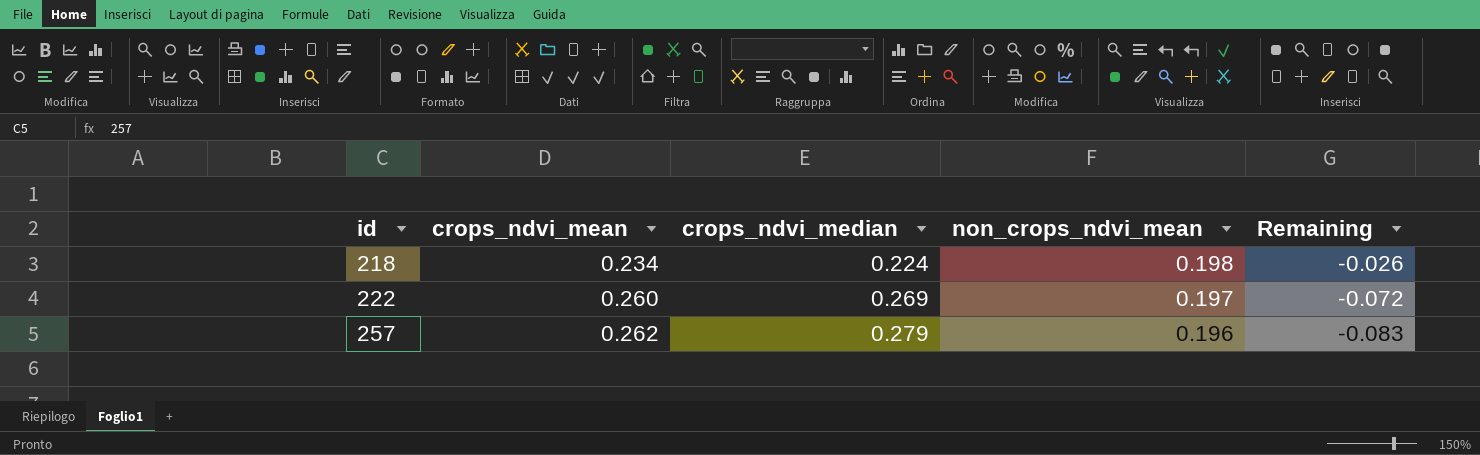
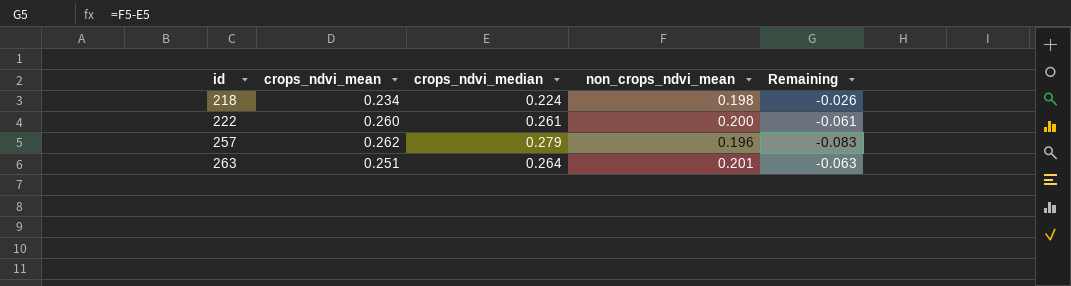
222 | crops_ndvi_median: 0.269 -> 0.261
222 | non_crops_ndvi_mean: 0.197 -> 0.200
222 | Remaining: -0.072 -> -0.061
row 263: none -> 0.251 | 0.264 | 0.201 | -0.063

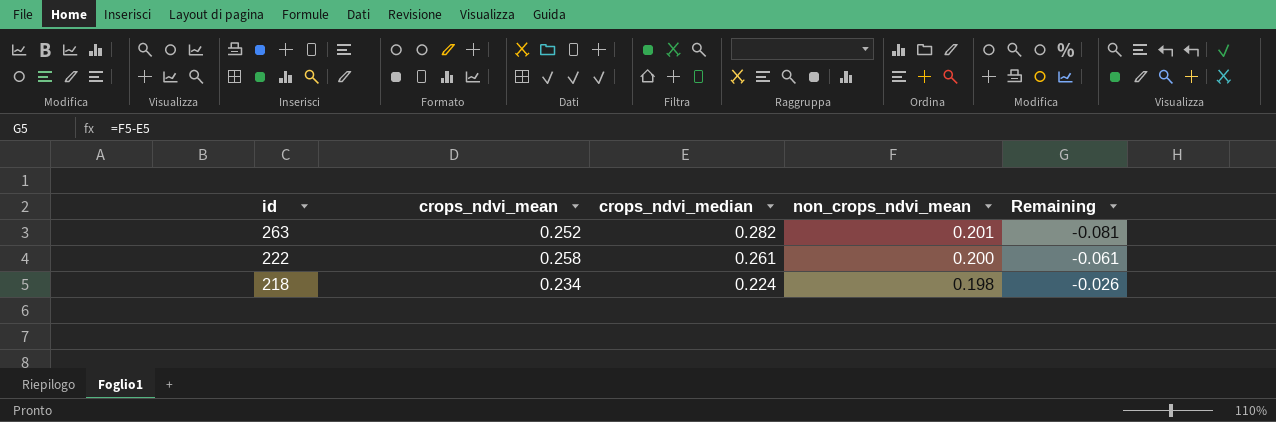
row order: id ascending -> id descending
row 257: 0.262 | 0.279 | 0.196 | -0.083 -> none
263 | crops_ndvi_mean: 0.251 -> 0.252
263 | crops_ndvi_median: 0.264 -> 0.282
263 | Remaining: -0.063 -> -0.081
222 | crops_ndvi_mean: 0.260 -> 0.258

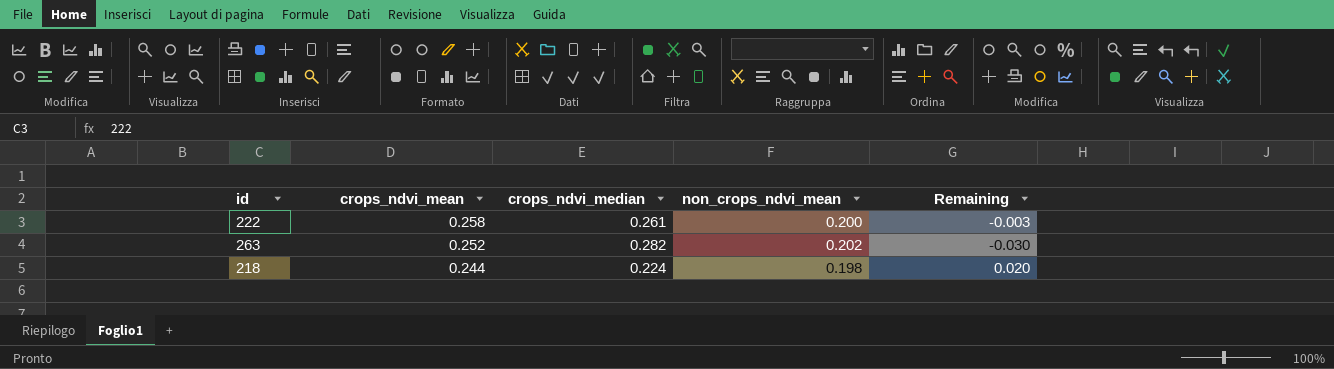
row order: id descending -> crops_ndvi_mean descending
column Remaining | formula: [non_crops_ndvi_mean] - [crops_ndvi_median] -> [crops_ndvi_mean] - [crops_ndvi_median]
263 | non_crops_ndvi_mean: 0.201 -> 0.202
218 | crops_ndvi_mean: 0.234 -> 0.244

